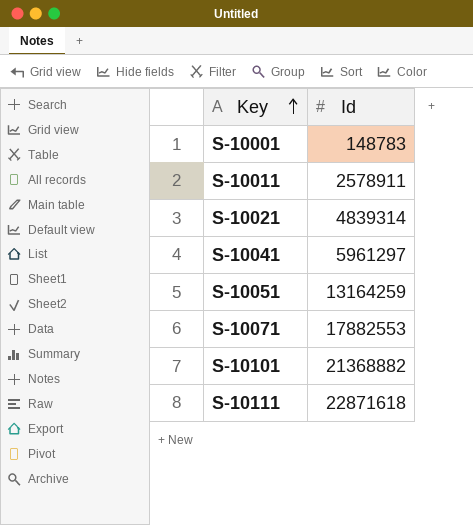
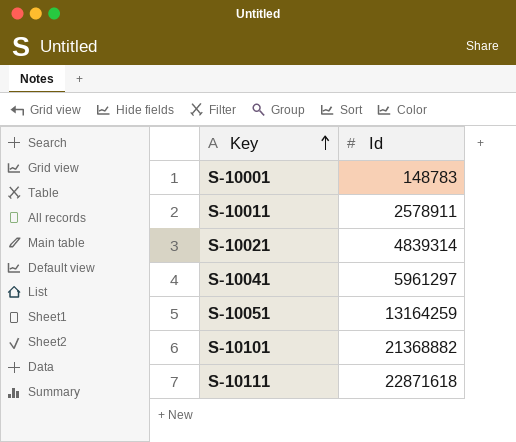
row S-10071: 17882553 -> none

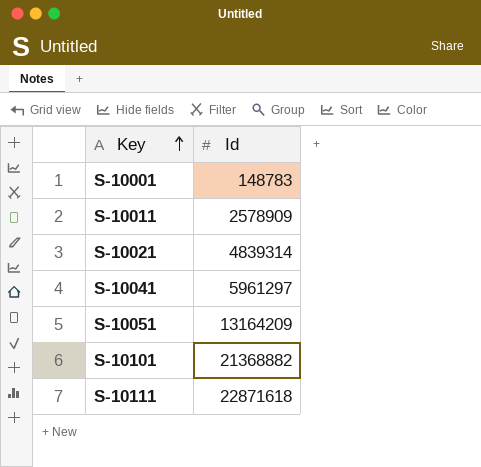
S-10011 | Id: 2578911 -> 2578909
S-10051 | Id: 13164259 -> 13164209

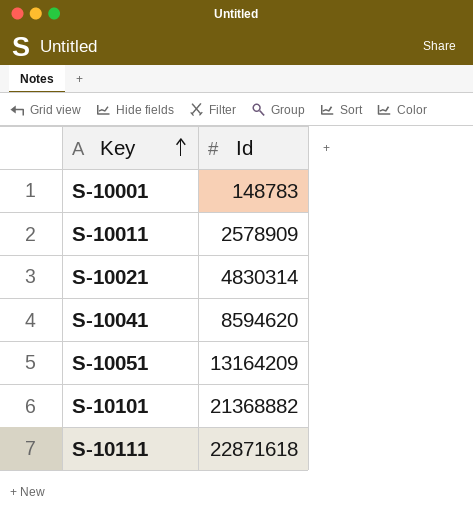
S-10021 | Id: 4839314 -> 4830314
S-10041 | Id: 5961297 -> 8594620

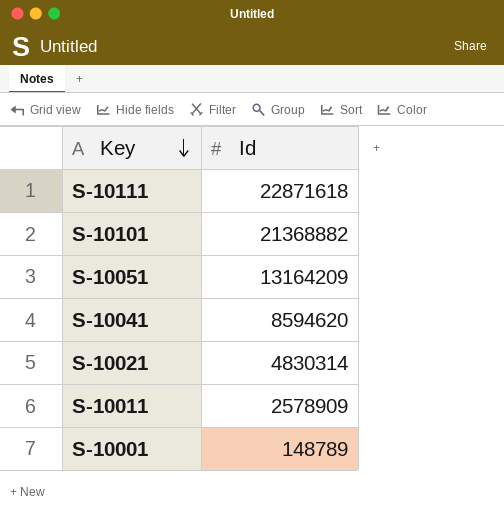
row order: Key ascending -> Key descending
S-10001 | Id: 148783 -> 148789

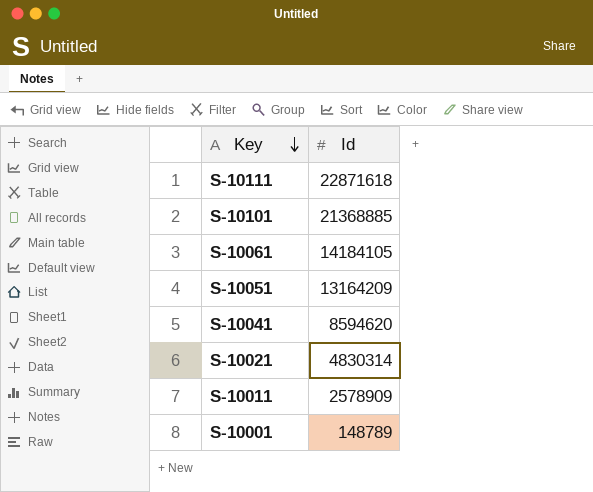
S-10101 | Id: 21368882 -> 21368885
row S-10061: none -> 14184105

